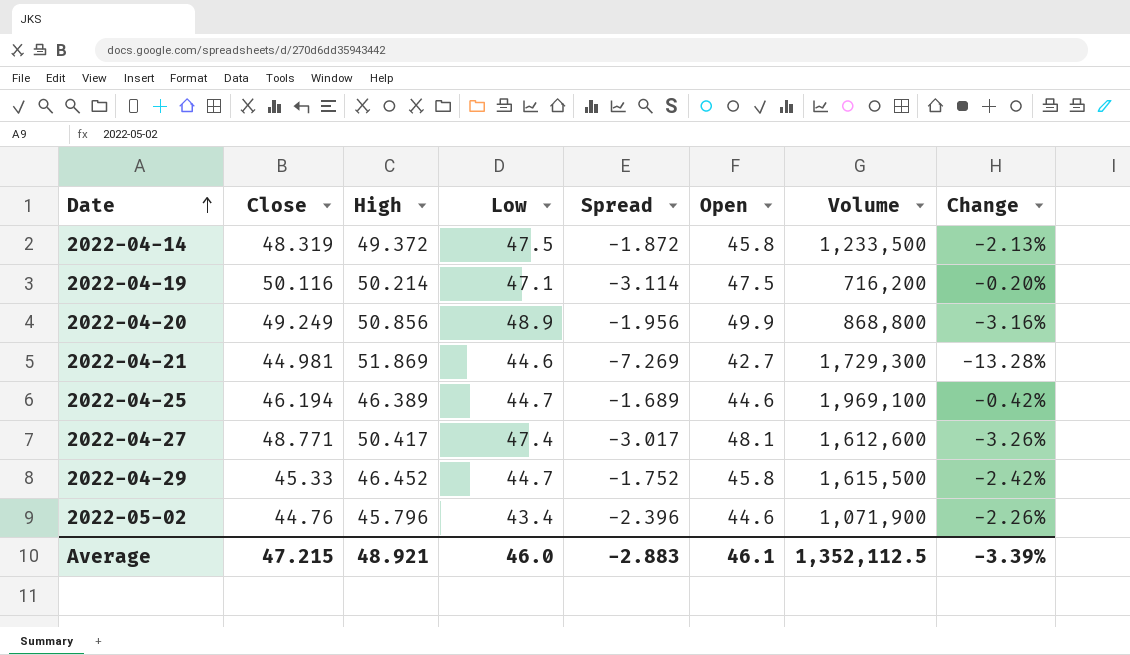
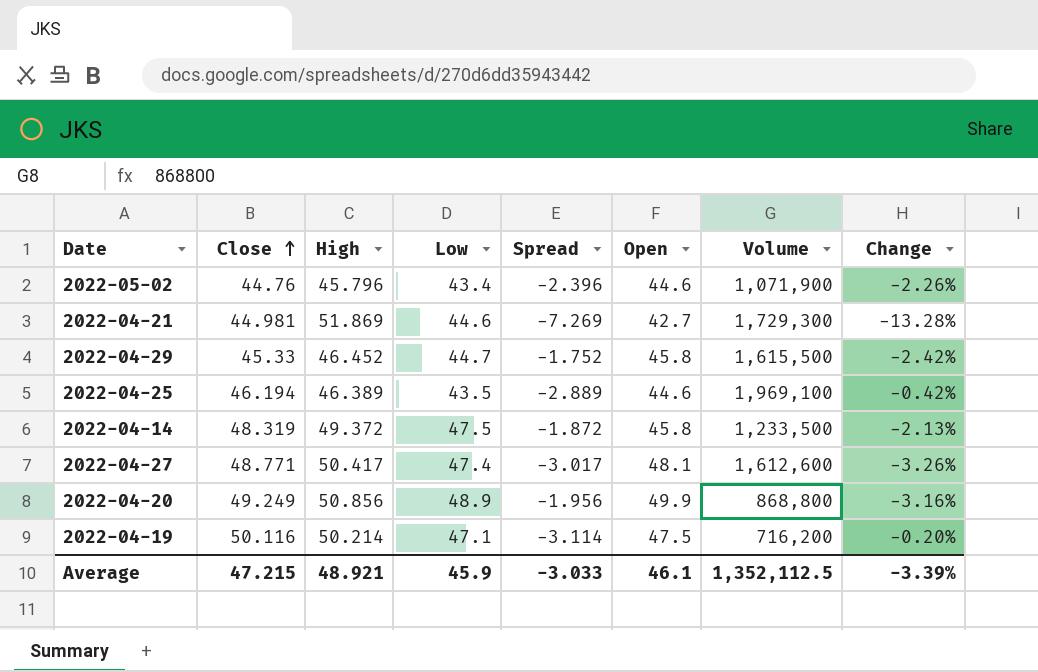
row order: Date ascending -> Close ascending
2022-04-25 | Low: 44.7 -> 43.5
2022-04-25 | Spread: -1.689 -> -2.889
Average | Low: 46.0 -> 45.9
Average | Spread: -2.883 -> -3.033

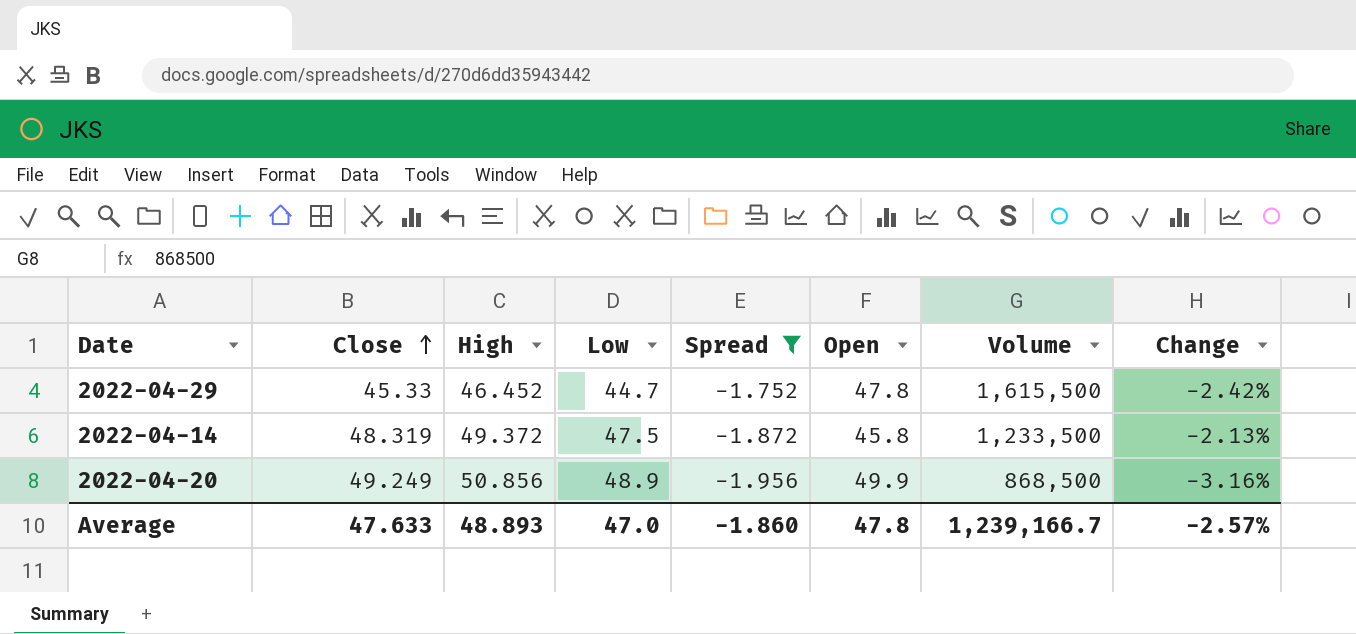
filter: none -> Spread >= -1.956
2022-04-29 | Open: 45.8 -> 47.8
2022-04-20 | Volume: 868,800 -> 868,500
Average | Close: 47.215 -> 47.633
Average | High: 48.921 -> 48.893
Average | Low: 45.9 -> 47.0
Average | Spread: -3.033 -> -1.860
Average | Open: 46.1 -> 47.8
Average | Volume: 1,352,112.5 -> 1,239,166.7
Average | Change: -3.39% -> -2.57%

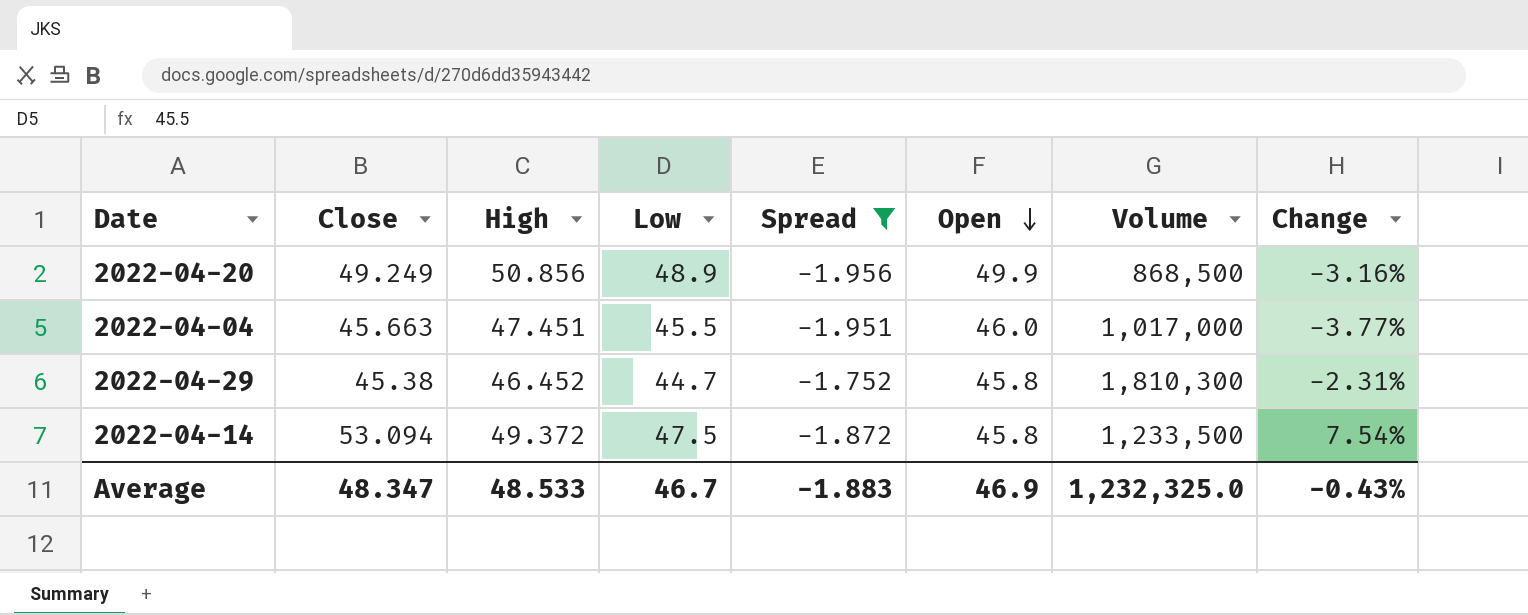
row order: Close ascending -> Open descending
row 2022-04-04: none -> 45.663 | 47.451 | 45.5 | -1.951 | 46.0 | 1,017,000 | -3.77%
2022-04-29 | Close: 45.33 -> 45.38
2022-04-29 | Open: 47.8 -> 45.8
2022-04-29 | Volume: 1,615,500 -> 1,810,300
2022-04-29 | Change: -2.42% -> -2.31%
2022-04-14 | Close: 48.319 -> 53.094
2022-04-14 | Change: -2.13% -> 7.54%
Average | Close: 47.633 -> 48.347
Average | High: 48.893 -> 48.533
Average | Low: 47.0 -> 46.7
Average | Spread: -1.860 -> -1.883
Average | Open: 47.8 -> 46.9
Average | Volume: 1,239,166.7 -> 1,232,325.0
Average | Change: -2.57% -> -0.43%

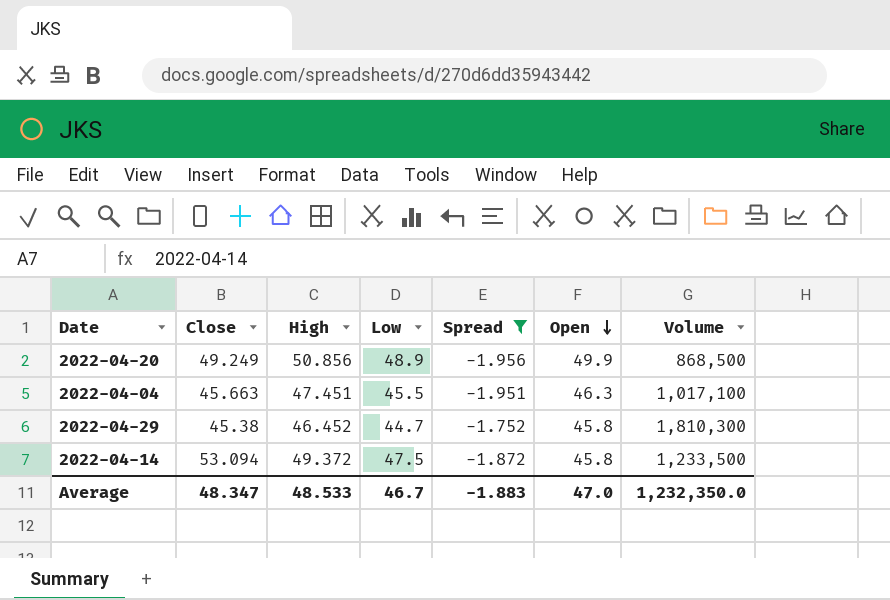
column Change | formula: ([Close] - [High]) / [High] -> none
2022-04-04 | Open: 46.0 -> 46.3
2022-04-04 | Volume: 1,017,000 -> 1,017,100
Average | Open: 46.9 -> 47.0
Average | Volume: 1,232,325.0 -> 1,232,350.0

